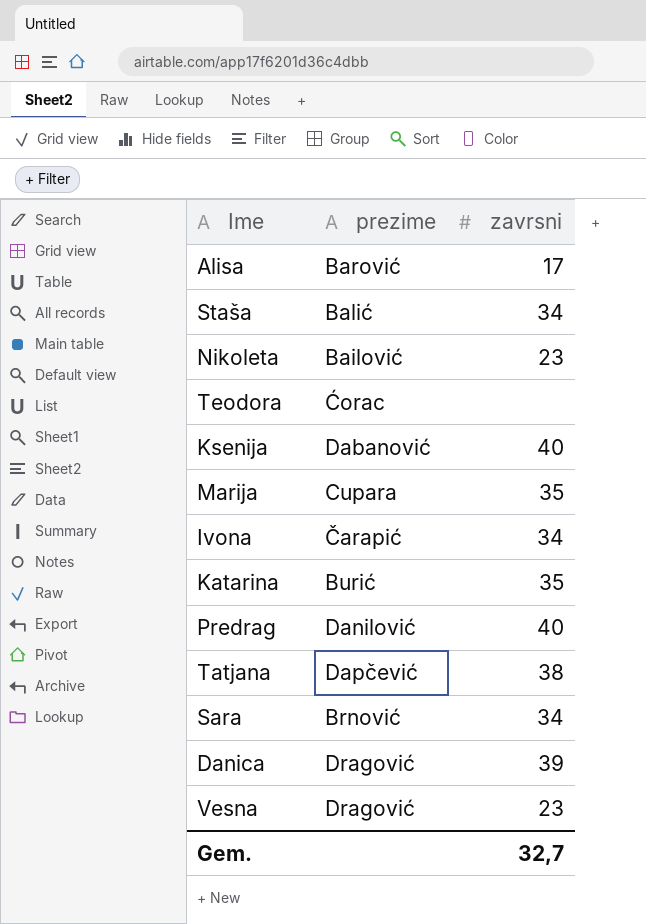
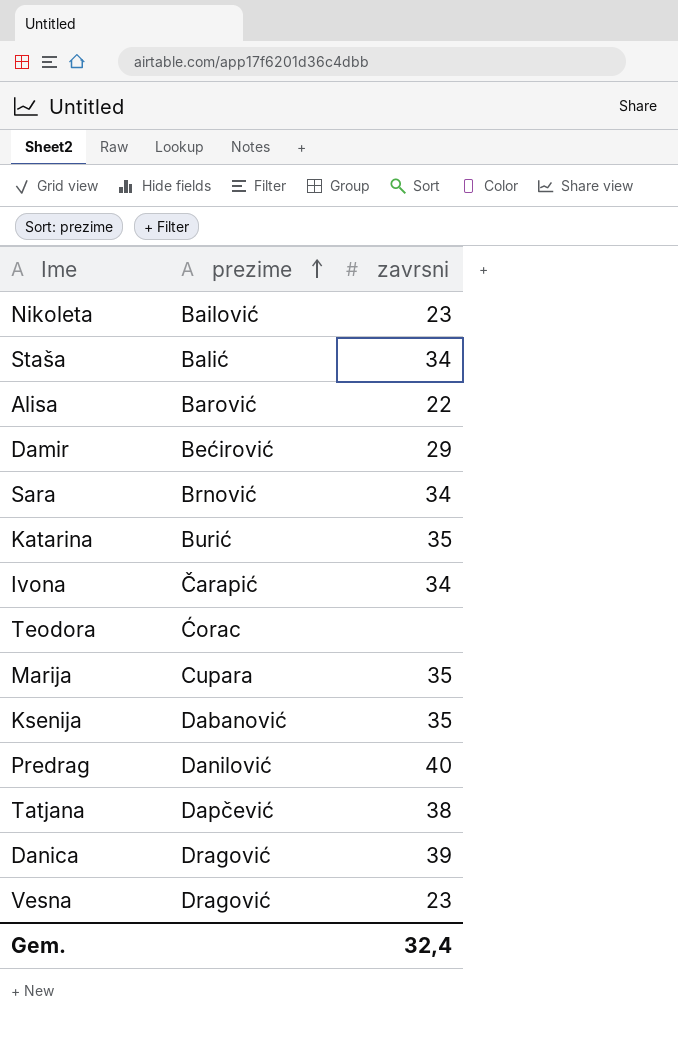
row order: none -> prezime ascending
Alisa | zavrsni: 17 -> 22
row Damir: none -> Bećirović | 29
Ksenija | zavrsni: 40 -> 35
Gem. | zavrsni: 32,7 -> 32,4

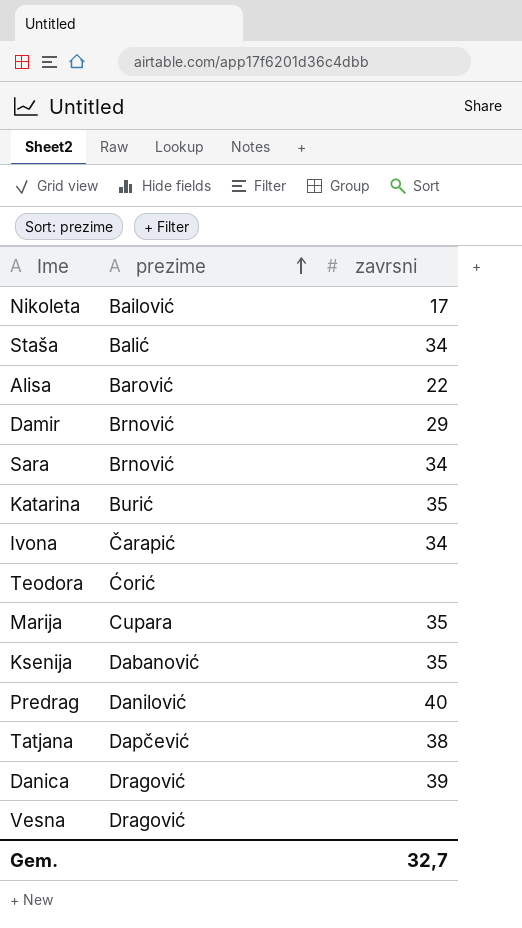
Nikoleta | zavrsni: 23 -> 17
Damir | prezime: Bećirović -> Brnović
Teodora | prezime: Ćorac -> Ćorić
Vesna | zavrsni: 23 -> none
Gem. | zavrsni: 32,4 -> 32,7

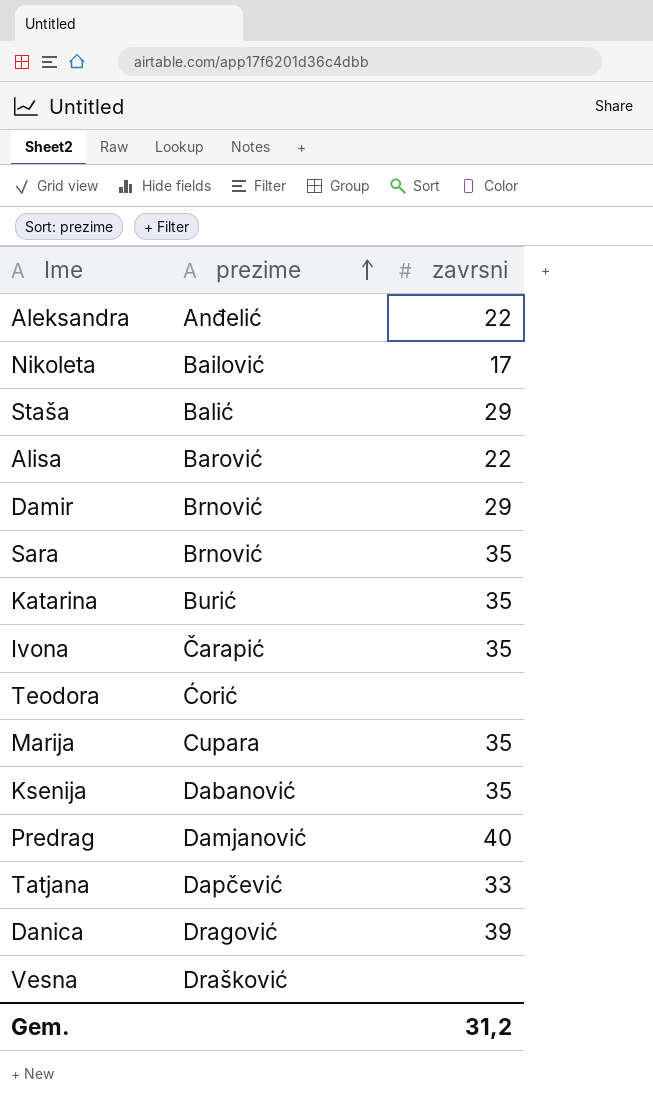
row Aleksandra: none -> Anđelić | 22
Staša | zavrsni: 34 -> 29
Sara | zavrsni: 34 -> 35
Ivona | zavrsni: 34 -> 35
Predrag | prezime: Danilović -> Damjanović
Tatjana | zavrsni: 38 -> 33
Vesna | prezime: Dragović -> Drašković
Gem. | zavrsni: 32,7 -> 31,2

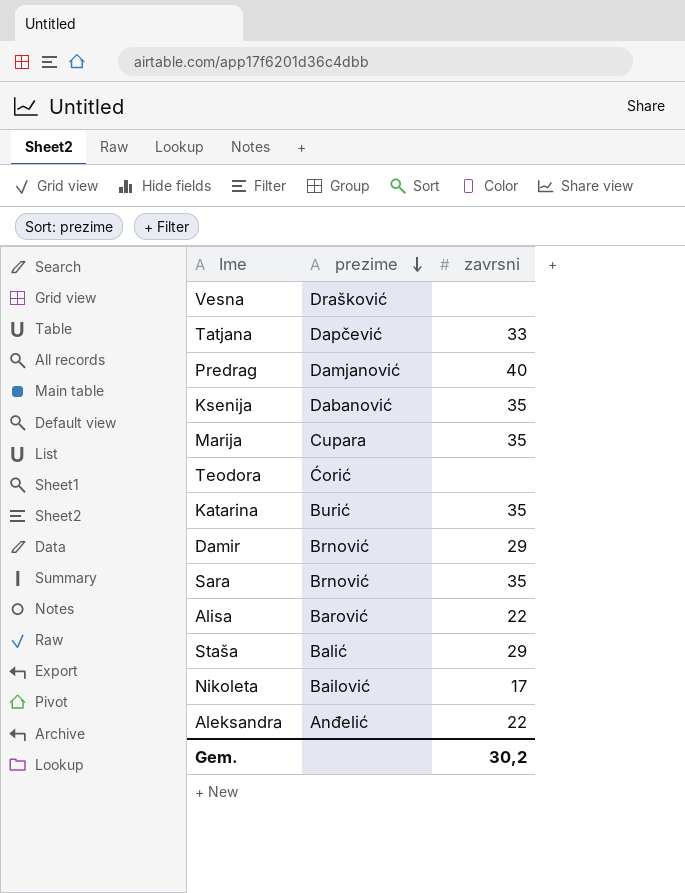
row order: prezime ascending -> prezime descending
row Ivona: Čarapić | 35 -> none
row Danica: Dragović | 39 -> none
Gem. | zavrsni: 31,2 -> 30,2

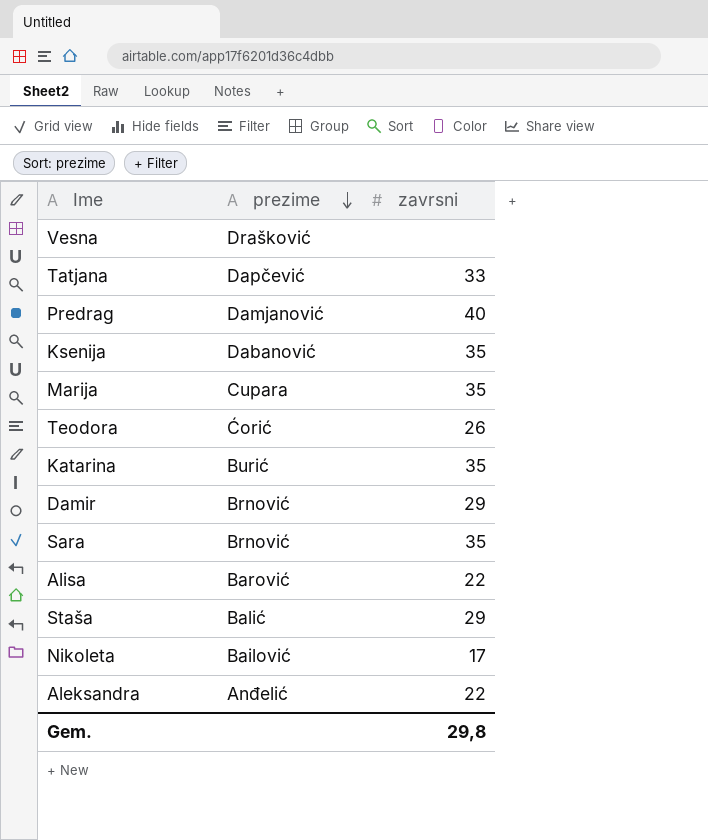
Teodora | zavrsni: none -> 26
Gem. | zavrsni: 30,2 -> 29,8

